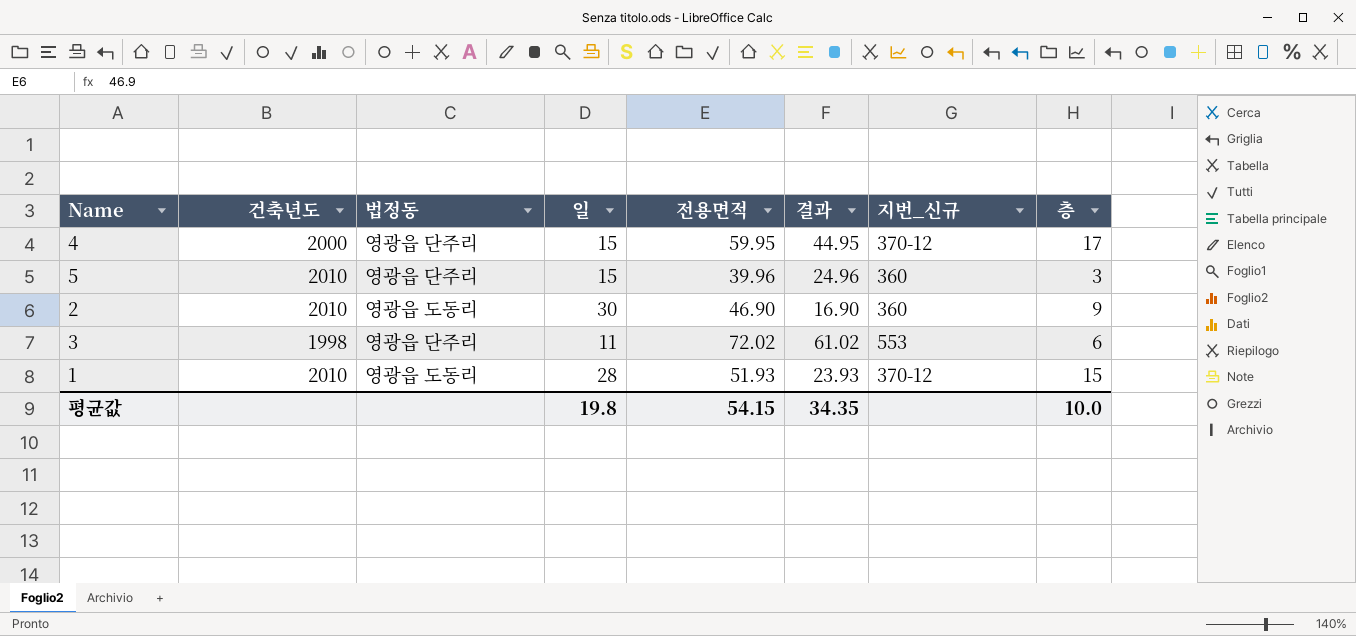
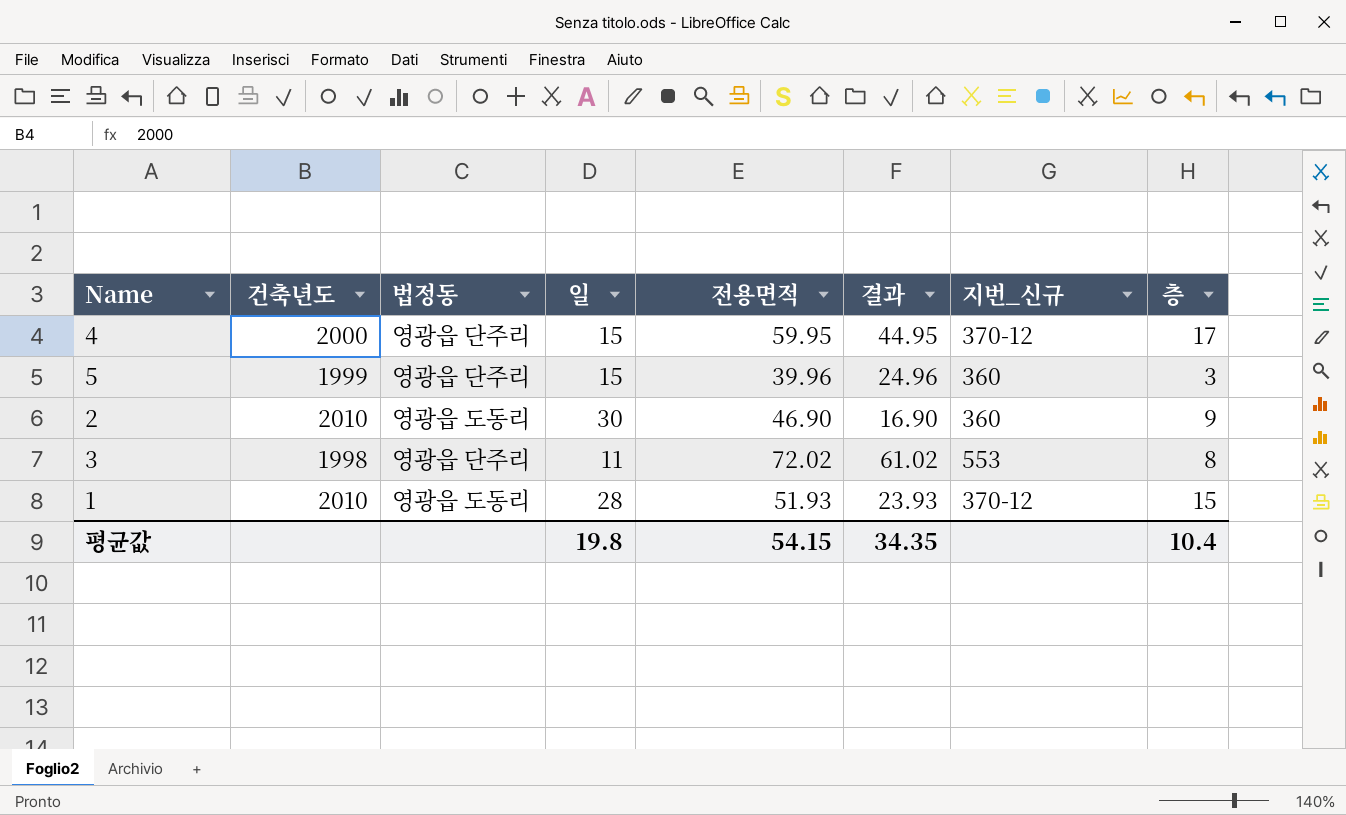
5 | 건축년도: 2010 -> 1999
3 | 층: 6 -> 8
평균값 | 층: 10.0 -> 10.4

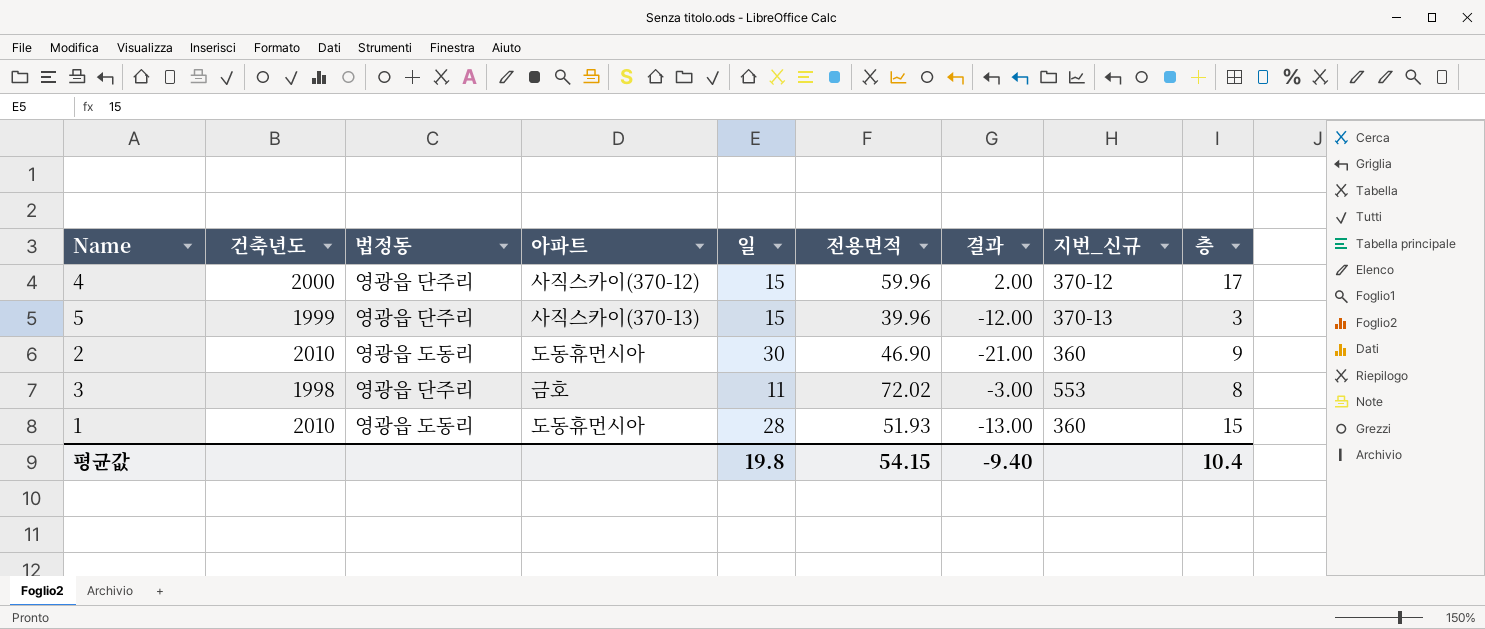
column 아파트 | position: none -> 4
column 결과 | formula: [전용면적] - [일] -> [층] - [일]
4 | 전용면적: 59.95 -> 59.96
5 | 지번_신규: 360 -> 370-13
1 | 지번_신규: 370-12 -> 360
평균값 | 결과: 34.35 -> -9.40

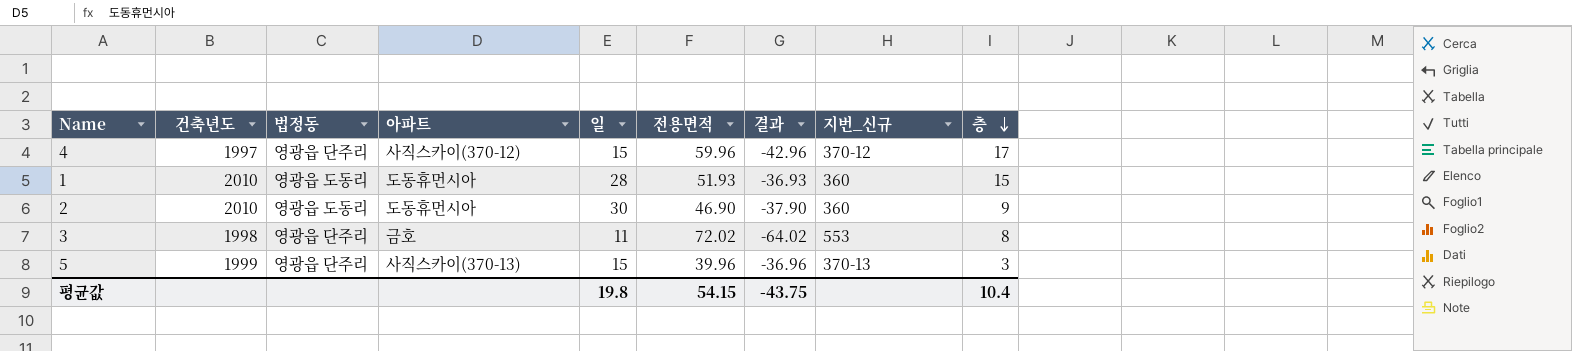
row order: none -> 층 descending
column 결과 | formula: [층] - [일] -> [층] - [전용면적]
4 | 건축년도: 2000 -> 1997
평균값 | 결과: -9.40 -> -43.75

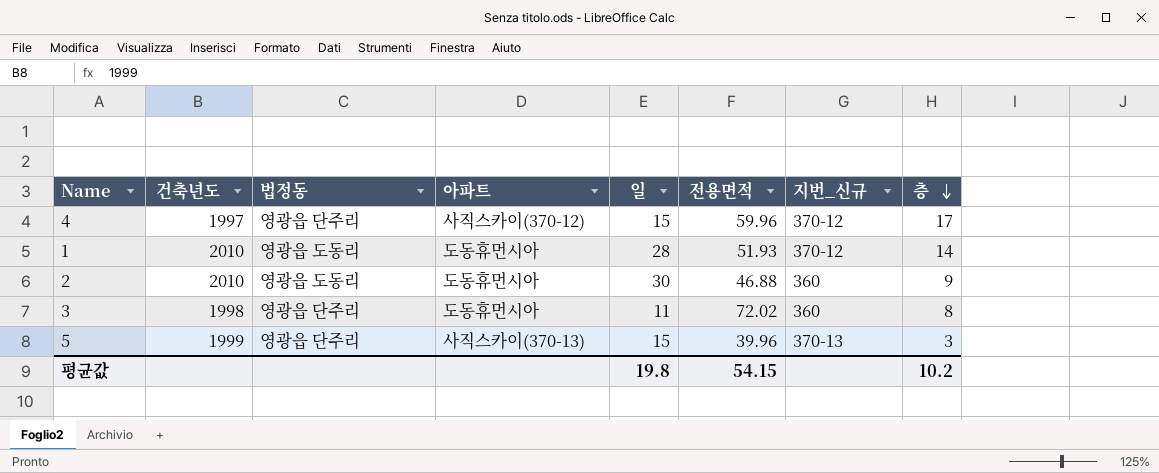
column 결과 | formula: [층] - [전용면적] -> none
1 | 지번_신규: 360 -> 370-12
1 | 층: 15 -> 14
2 | 전용면적: 46.90 -> 46.88
3 | 아파트: 금호 -> 도동휴먼시아
3 | 지번_신규: 553 -> 360
평균값 | 층: 10.4 -> 10.2

